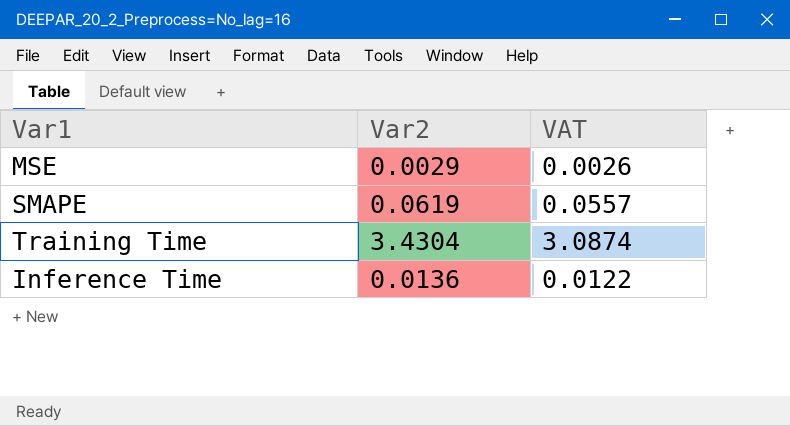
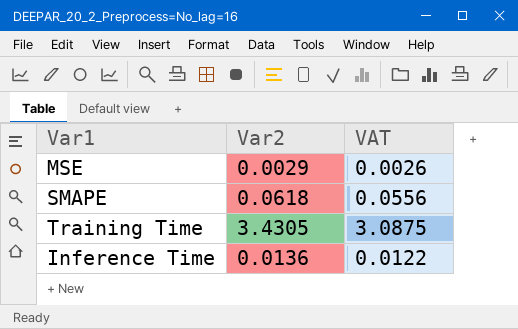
SMAPE | Var2: 0.0619 -> 0.0618
SMAPE | VAT: 0.0557 -> 0.0556
Training Time | Var2: 3.4304 -> 3.4305
Training Time | VAT: 3.0874 -> 3.0875

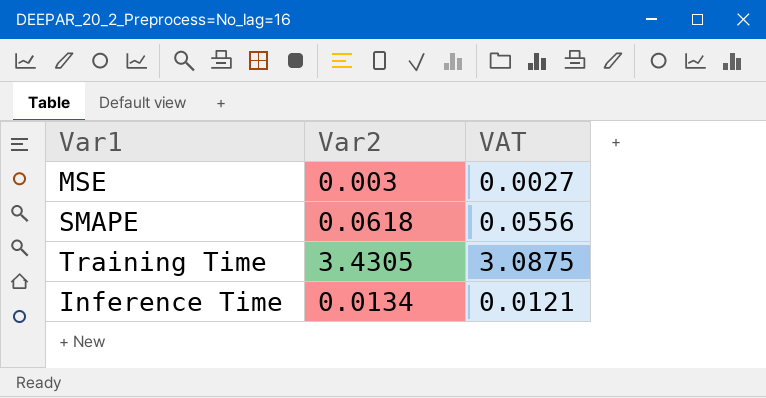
MSE | Var2: 0.0029 -> 0.003
MSE | VAT: 0.0026 -> 0.0027
Inference Time | Var2: 0.0136 -> 0.0134
Inference Time | VAT: 0.0122 -> 0.0121

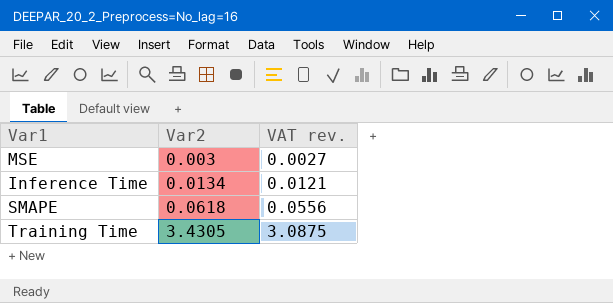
row order: none -> Var2 ascending
column name: VAT -> VAT rev.

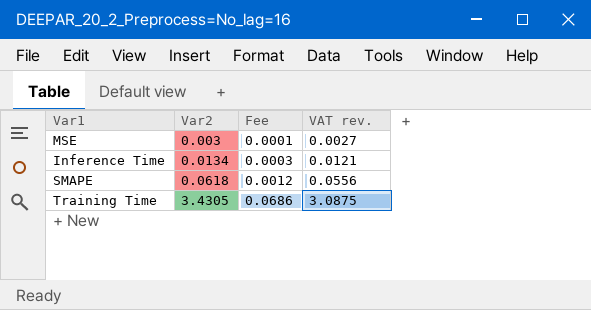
column Fee | formula: none -> [Var2] * 0.02

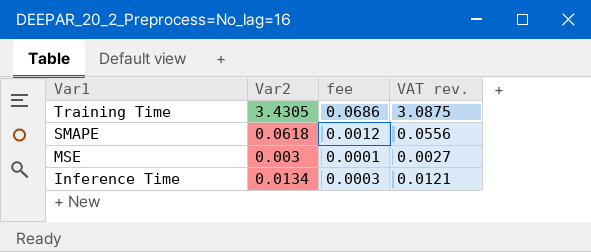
row order: Var2 ascending -> Var1 descending
column name: Fee -> fee

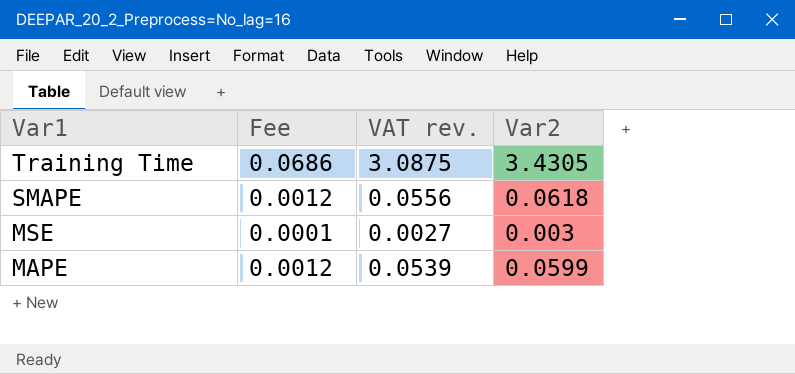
column name: fee -> Fee
column Var2 | position: 2 -> 4
row Inference Time: 0.0134 | 0.0003 | 0.0121 -> none
row MAPE: none -> 0.0012 | 0.0539 | 0.0599

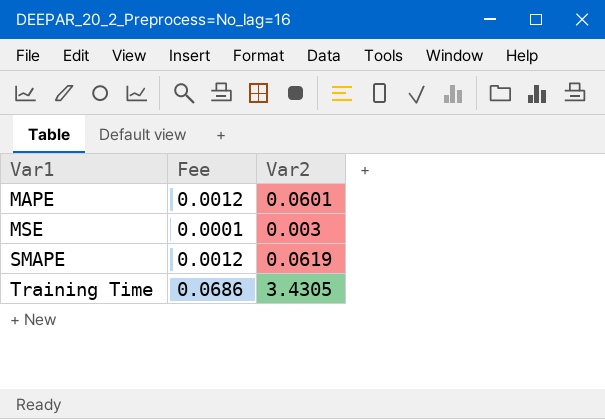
row order: Var1 descending -> Var1 ascending
column VAT rev. | formula: [Var2] * 0.9 -> none
MAPE | Var2: 0.0599 -> 0.0601
SMAPE | Var2: 0.0618 -> 0.0619

